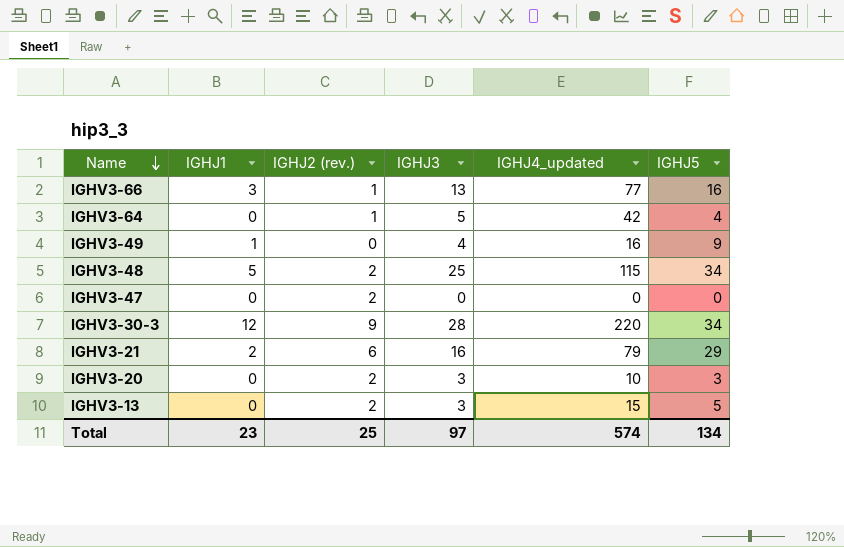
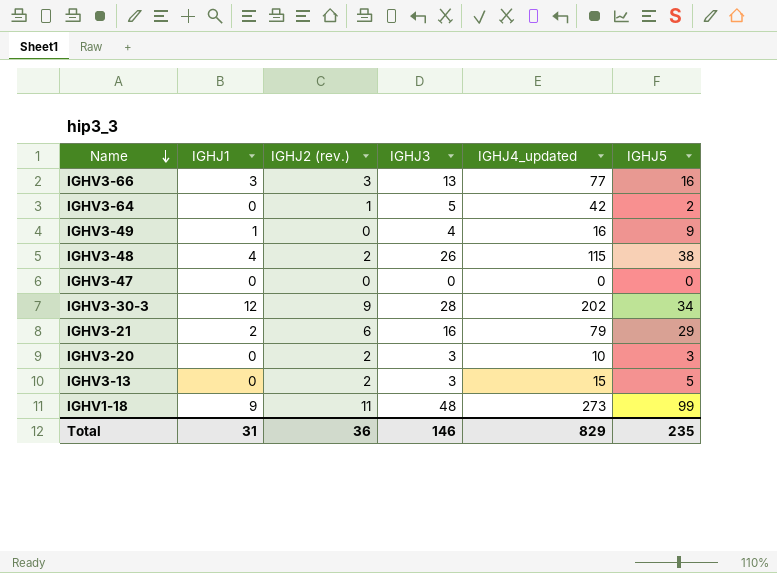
IGHV3-66 | IGHJ2 (rev.): 1 -> 3
IGHV3-64 | IGHJ5: 4 -> 2
IGHV3-48 | IGHJ1: 5 -> 4
IGHV3-48 | IGHJ3: 25 -> 26
IGHV3-48 | IGHJ5: 34 -> 38
IGHV3-47 | IGHJ2 (rev.): 2 -> 0
IGHV3-30-3 | IGHJ4_updated: 220 -> 202
row IGHV1-18: none -> 9 | 11 | 48 | 273 | 99
Total | IGHJ1: 23 -> 31
Total | IGHJ2 (rev.): 25 -> 36
Total | IGHJ3: 97 -> 146
Total | IGHJ4_updated: 574 -> 829
Total | IGHJ5: 134 -> 235

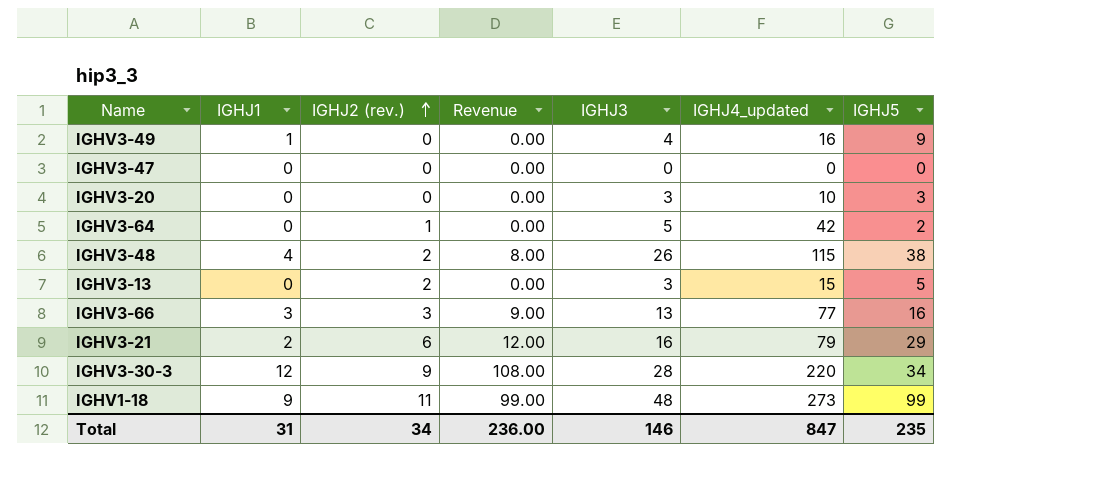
row order: Name descending -> IGHJ2 (rev.) ascending
column Revenue | formula: none -> [IGHJ1] * [IGHJ2 (rev.)]
IGHV3-20 | IGHJ2 (rev.): 2 -> 0
IGHV3-30-3 | IGHJ4_updated: 202 -> 220
Total | IGHJ2 (rev.): 36 -> 34
Total | IGHJ4_updated: 829 -> 847

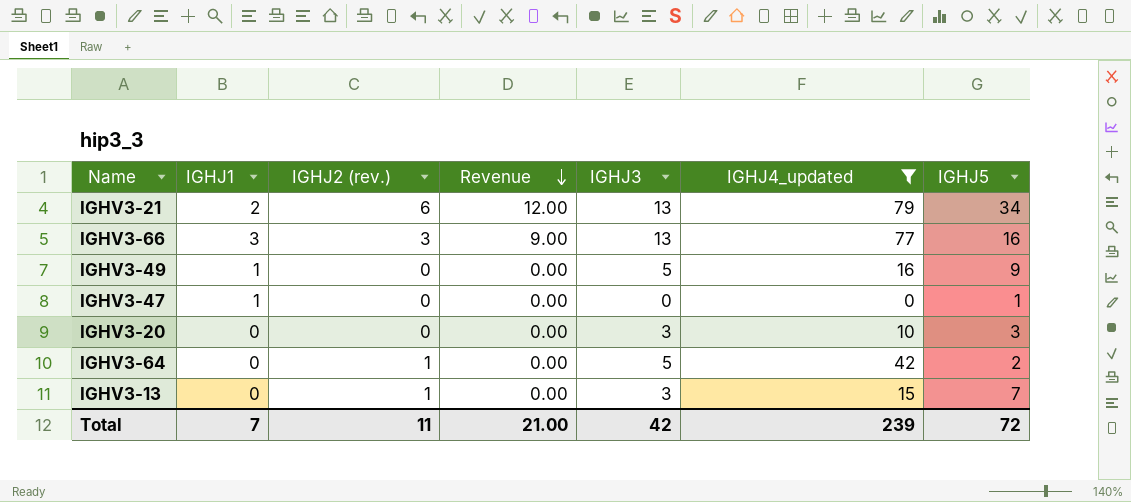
filter: none -> IGHJ4_updated <= 79
row order: IGHJ2 (rev.) ascending -> Revenue descending
IGHV3-21 | IGHJ3: 16 -> 13
IGHV3-21 | IGHJ5: 29 -> 34
IGHV3-49 | IGHJ3: 4 -> 5
IGHV3-47 | IGHJ1: 0 -> 1
IGHV3-47 | IGHJ5: 0 -> 1
IGHV3-13 | IGHJ2 (rev.): 2 -> 1
IGHV3-13 | IGHJ5: 5 -> 7
Total | IGHJ1: 31 -> 7
Total | IGHJ2 (rev.): 34 -> 11
Total | Revenue: 236.00 -> 21.00
Total | IGHJ3: 146 -> 42
Total | IGHJ4_updated: 847 -> 239
Total | IGHJ5: 235 -> 72

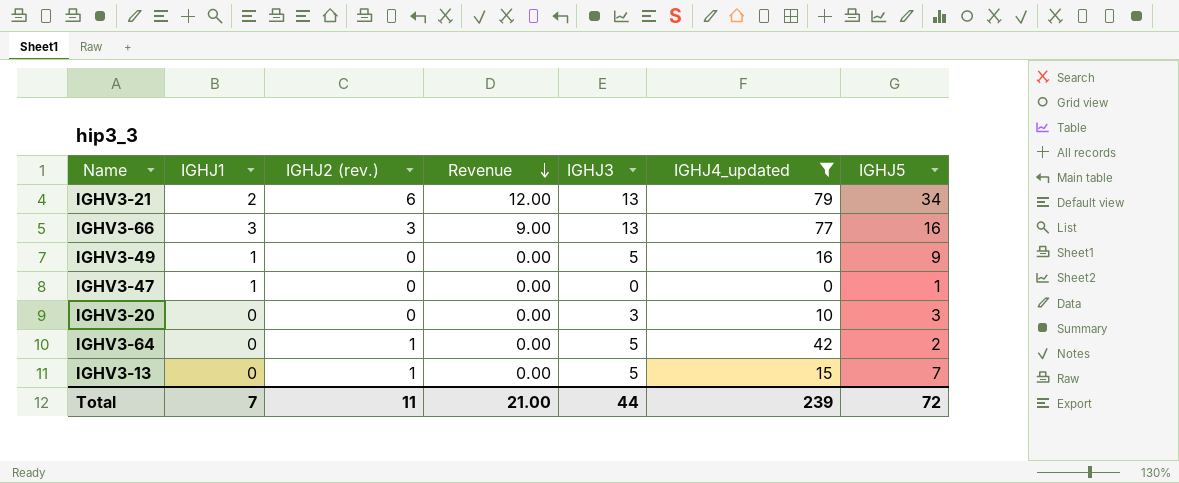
IGHV3-13 | IGHJ3: 3 -> 5
Total | IGHJ3: 42 -> 44

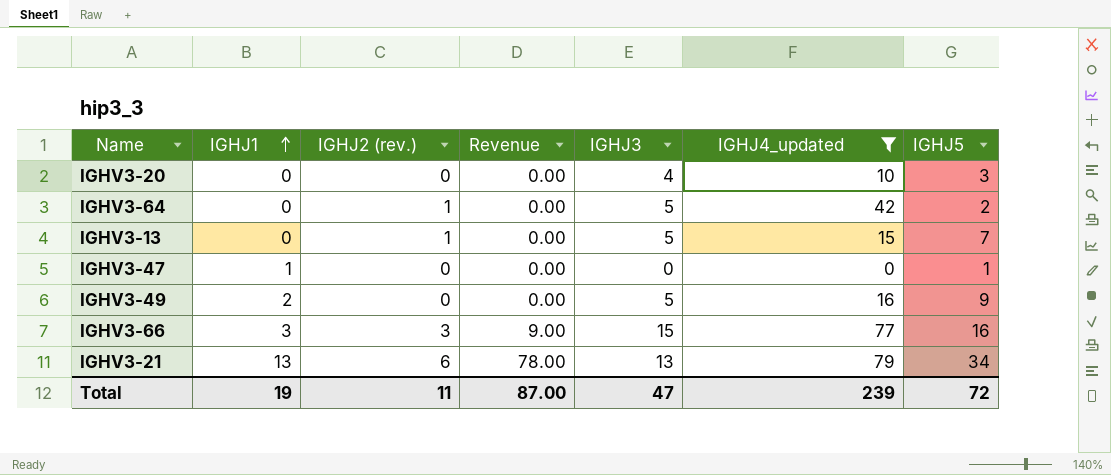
row order: Revenue descending -> IGHJ1 ascending
IGHV3-20 | IGHJ3: 3 -> 4
IGHV3-49 | IGHJ1: 1 -> 2
IGHV3-66 | IGHJ3: 13 -> 15
IGHV3-21 | IGHJ1: 2 -> 13
IGHV3-21 | Revenue: 12.00 -> 78.00
Total | IGHJ1: 7 -> 19
Total | Revenue: 21.00 -> 87.00
Total | IGHJ3: 44 -> 47

